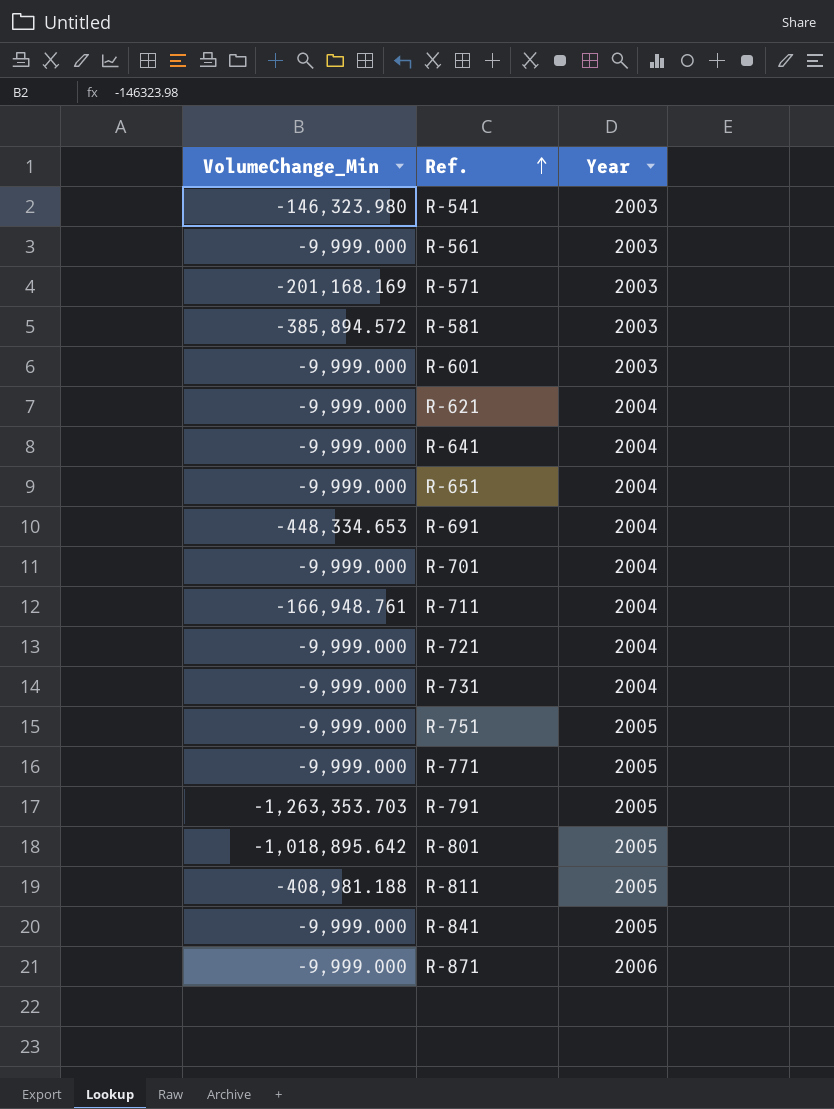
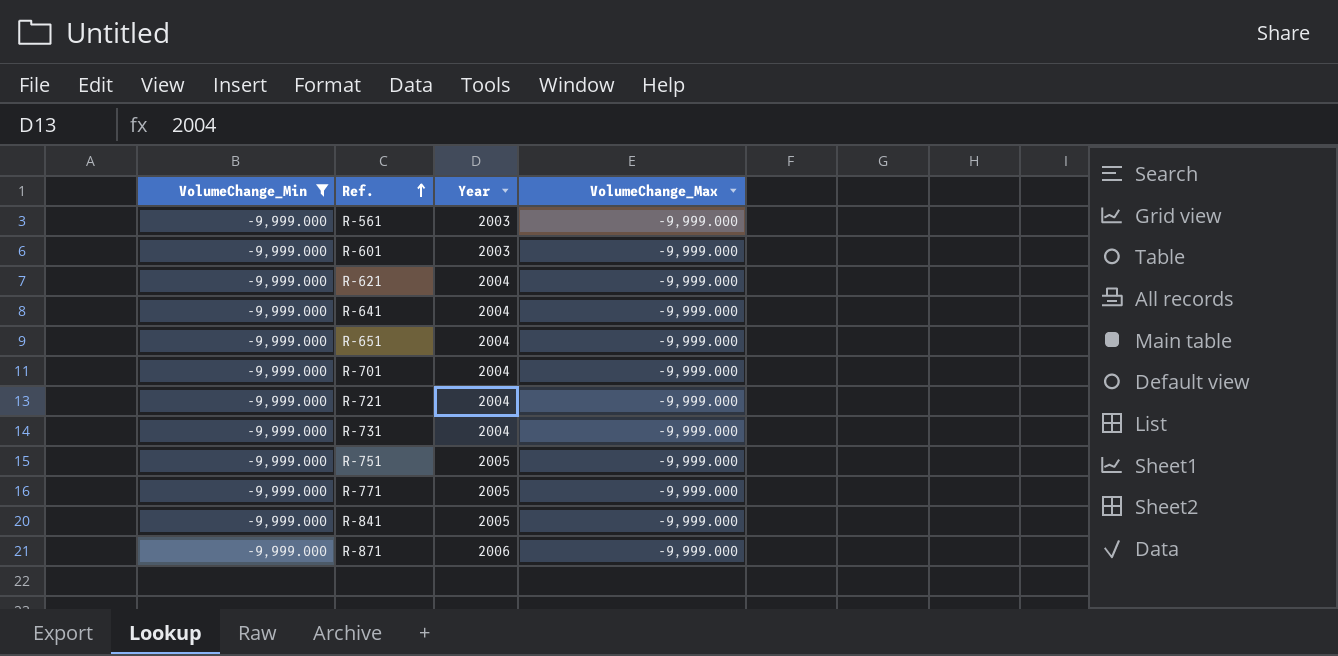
filter: none -> VolumeChange_Min = -9,999.000
column VolumeChange_Max | position: none -> 4

